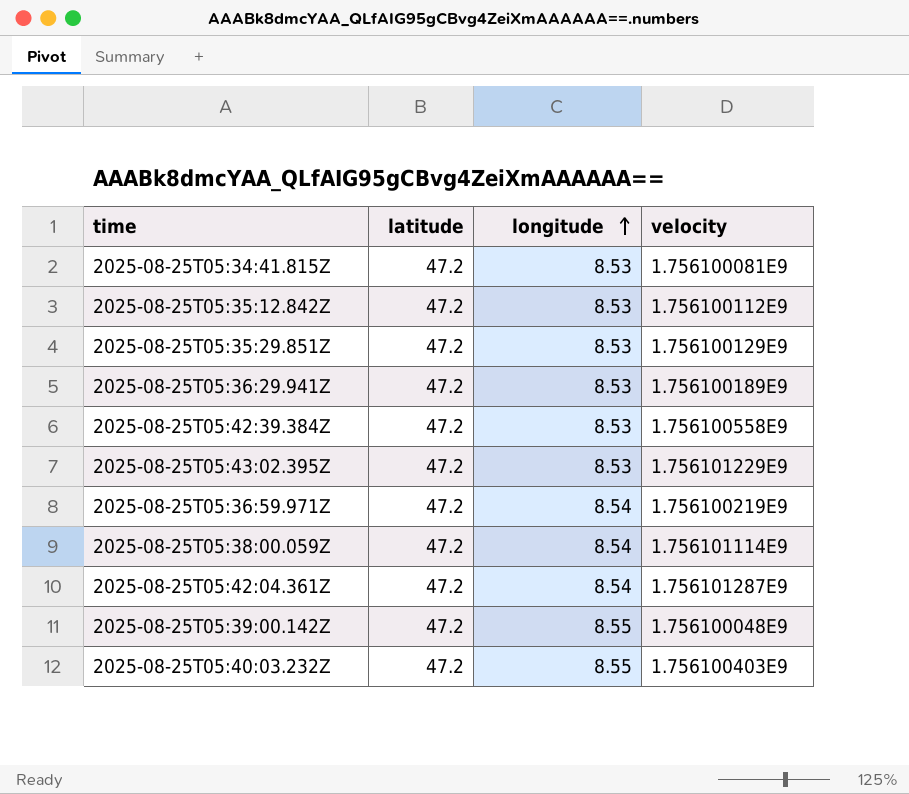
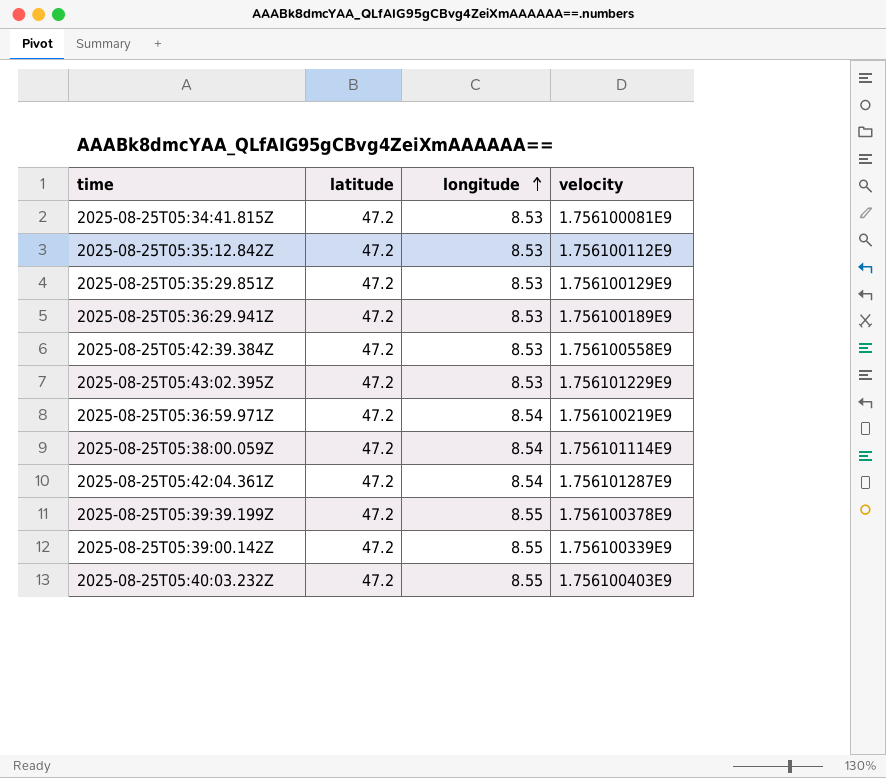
row 2025-08-25T05:39:39.199Z: none -> 47.2 | 8.55 | 1.756100378E9
2025-08-25T05:39:00.142Z | velocity: 1.756100048E9 -> 1.756100339E9

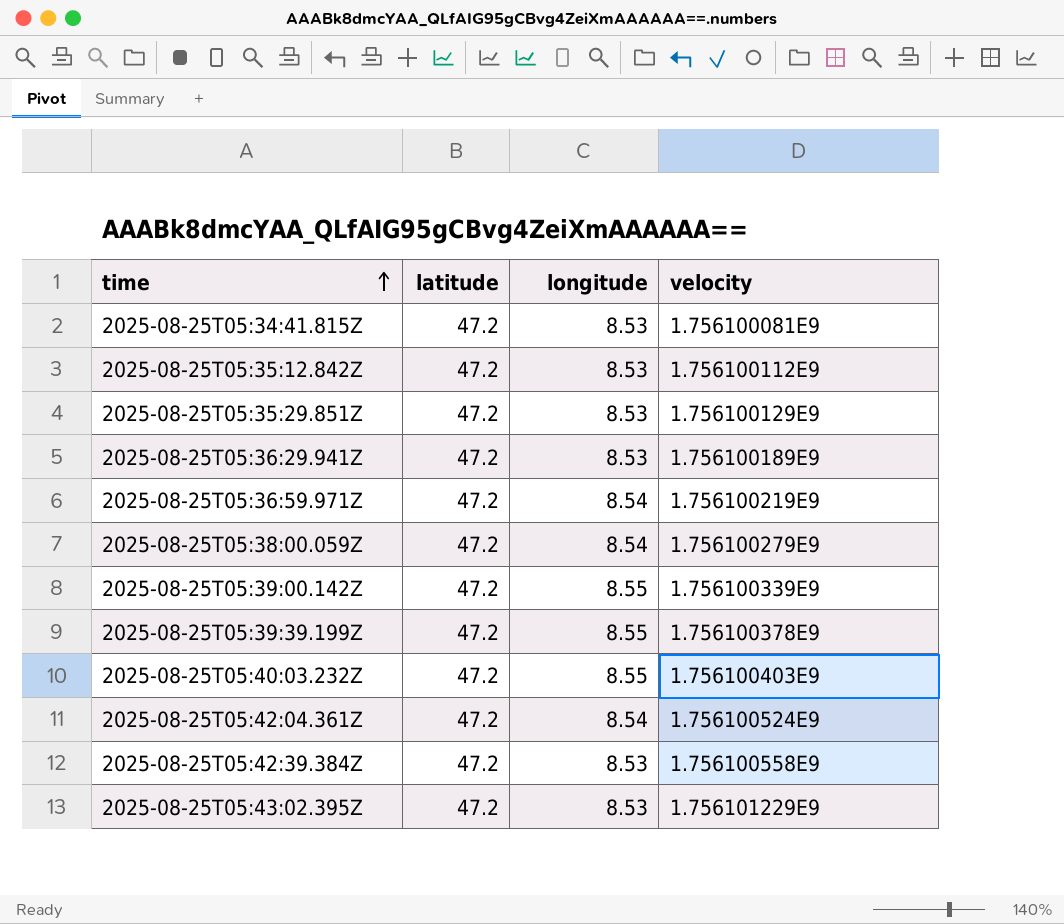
row order: longitude ascending -> time ascending
2025-08-25T05:38:00.059Z | velocity: 1.756101114E9 -> 1.756100279E9
2025-08-25T05:42:04.361Z | velocity: 1.756101287E9 -> 1.756100524E9

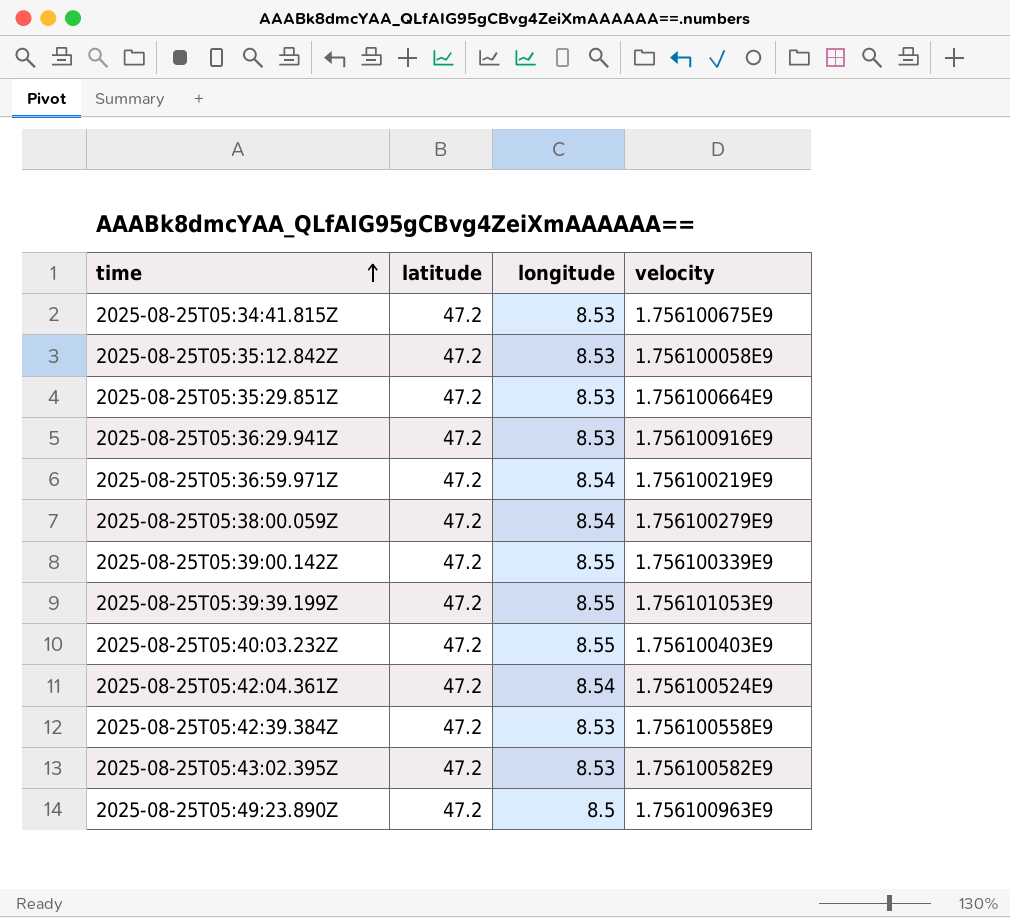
2025-08-25T05:34:41.815Z | velocity: 1.756100081E9 -> 1.756100675E9
2025-08-25T05:35:12.842Z | velocity: 1.756100112E9 -> 1.756100058E9
2025-08-25T05:35:29.851Z | velocity: 1.756100129E9 -> 1.756100664E9
2025-08-25T05:36:29.941Z | velocity: 1.756100189E9 -> 1.756100916E9
2025-08-25T05:39:39.199Z | velocity: 1.756100378E9 -> 1.756101053E9
2025-08-25T05:43:02.395Z | velocity: 1.756101229E9 -> 1.756100582E9
row 2025-08-25T05:49:23.890Z: none -> 47.2 | 8.5 | 1.756100963E9

